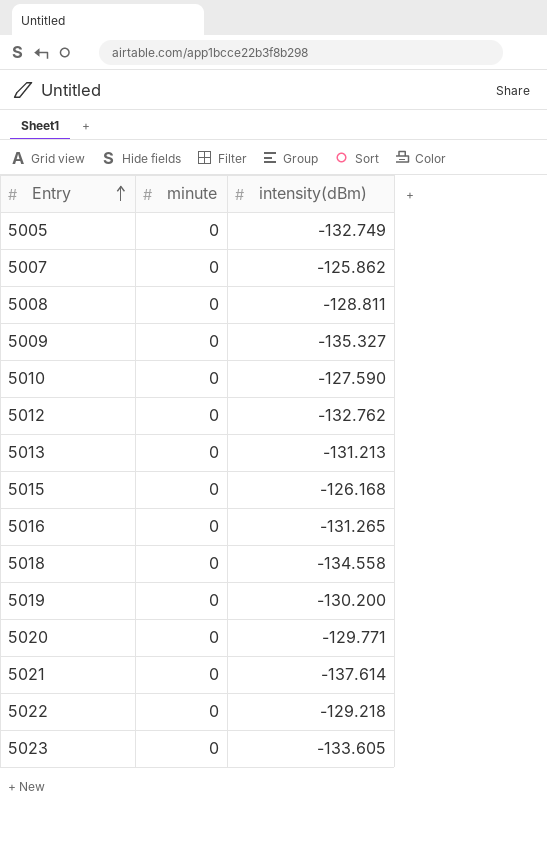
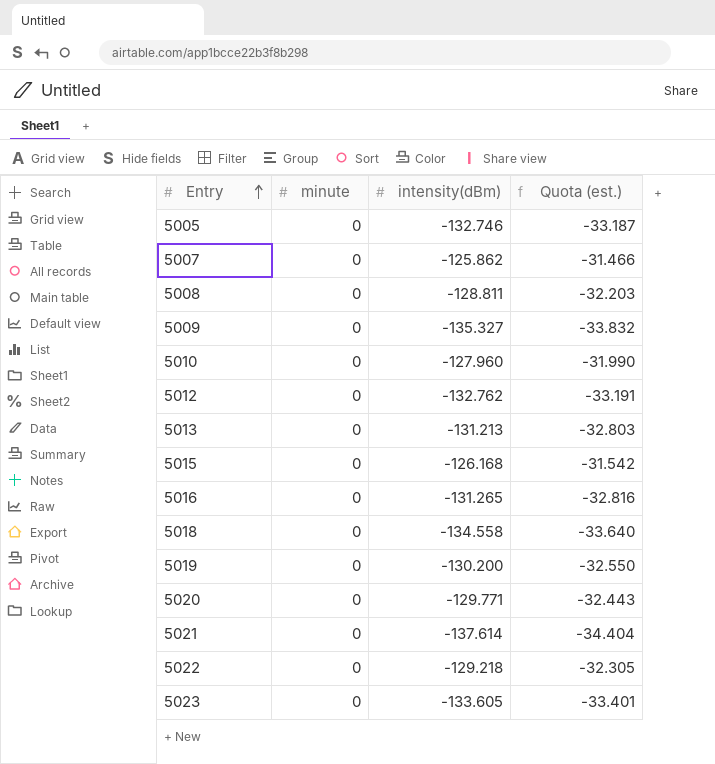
column Quota (est.) | formula: none -> [intensity(dBm)] * 0.25
5005 | intensity(dBm): -132.749 -> -132.746
5010 | intensity(dBm): -127.590 -> -127.960

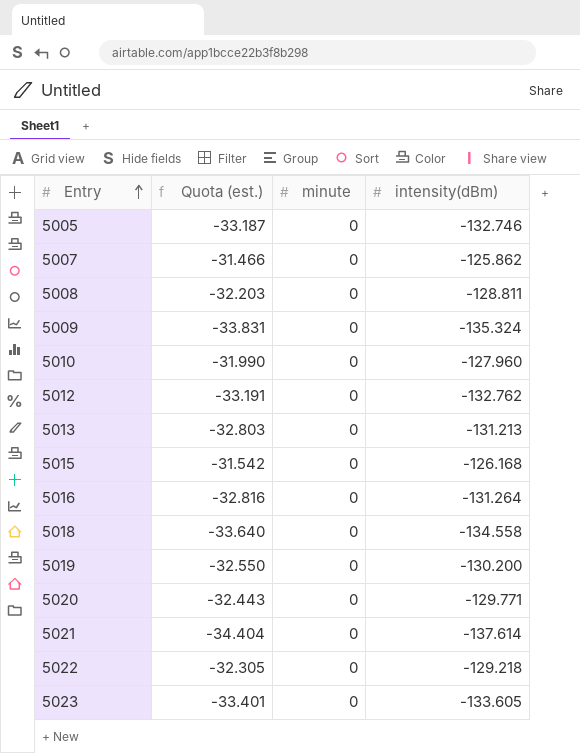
column Quota (est.) | position: 4 -> 2
5009 | Quota (est.): -33.832 -> -33.831
5009 | intensity(dBm): -135.327 -> -135.324
5016 | intensity(dBm): -131.265 -> -131.264

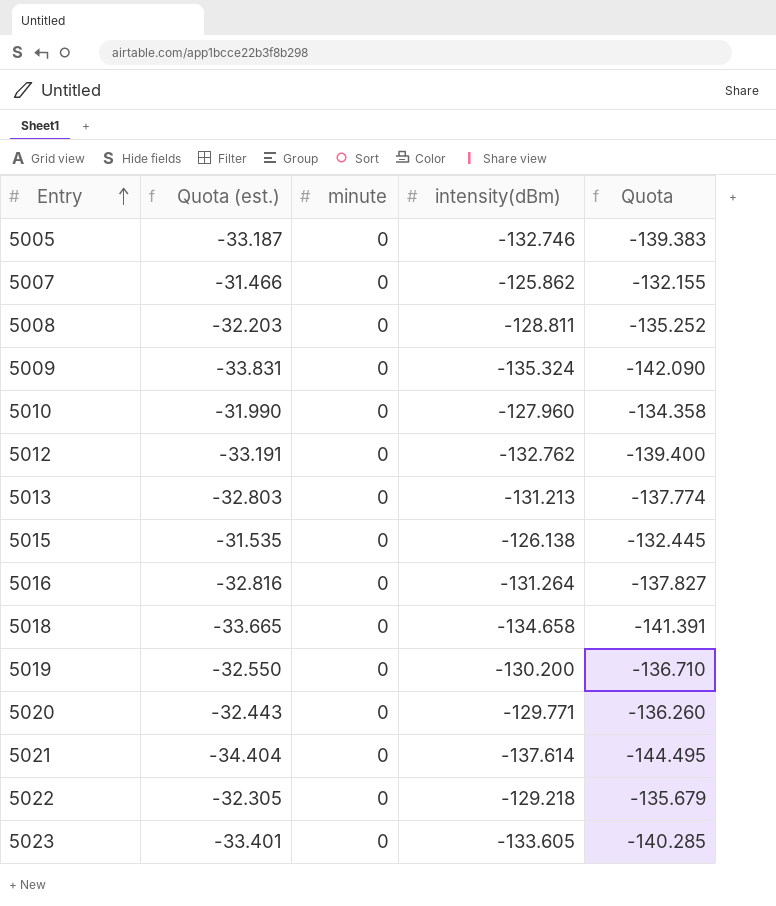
column Quota | formula: none -> [intensity(dBm)] * 1.05
5015 | Quota (est.): -31.542 -> -31.535
5015 | intensity(dBm): -126.168 -> -126.138
5018 | Quota (est.): -33.640 -> -33.665
5018 | intensity(dBm): -134.558 -> -134.658

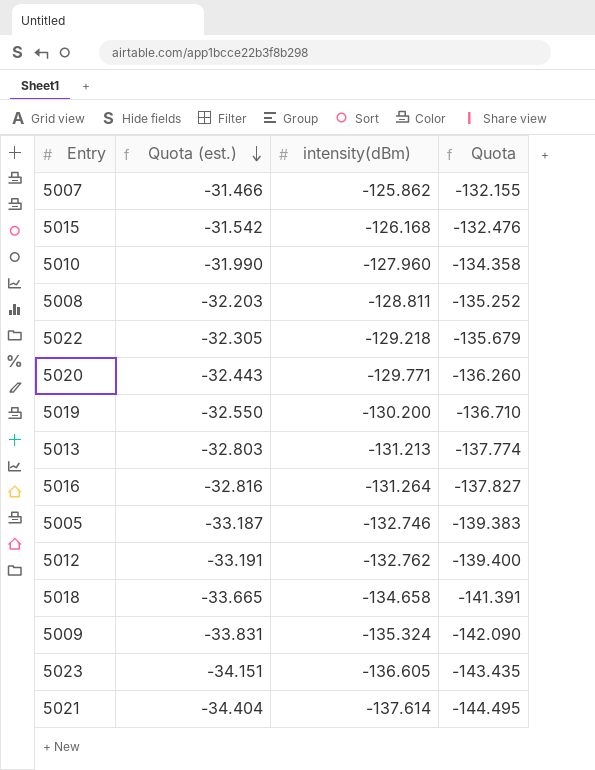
row order: Entry ascending -> Quota (est.) descending
column minute | position: 3 -> none
5015 | Quota (est.): -31.535 -> -31.542
5015 | intensity(dBm): -126.138 -> -126.168
5015 | Quota: -132.445 -> -132.476
5023 | Quota (est.): -33.401 -> -34.151
5023 | intensity(dBm): -133.605 -> -136.605
5023 | Quota: -140.285 -> -143.435

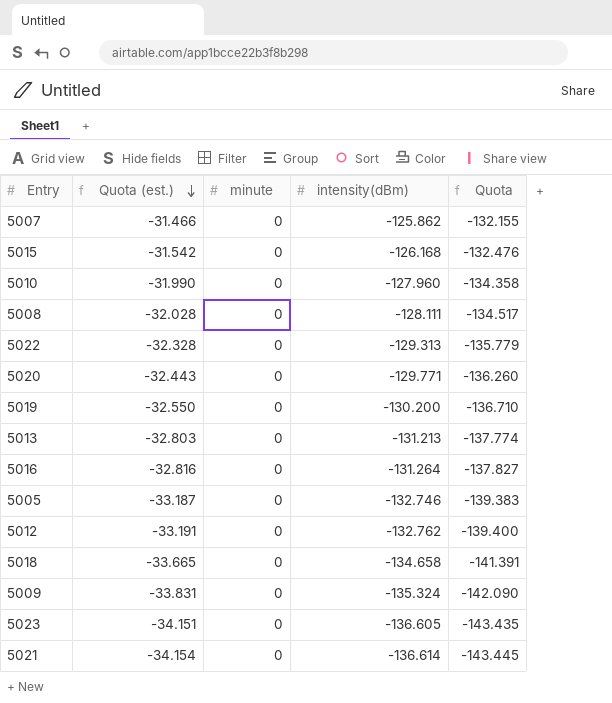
column minute | position: none -> 3
5008 | Quota (est.): -32.203 -> -32.028
5008 | intensity(dBm): -128.811 -> -128.111
5008 | Quota: -135.252 -> -134.517
5022 | Quota (est.): -32.305 -> -32.328
5022 | intensity(dBm): -129.218 -> -129.313
5022 | Quota: -135.679 -> -135.779
5021 | Quota (est.): -34.404 -> -34.154
5021 | intensity(dBm): -137.614 -> -136.614
5021 | Quota: -144.495 -> -143.445

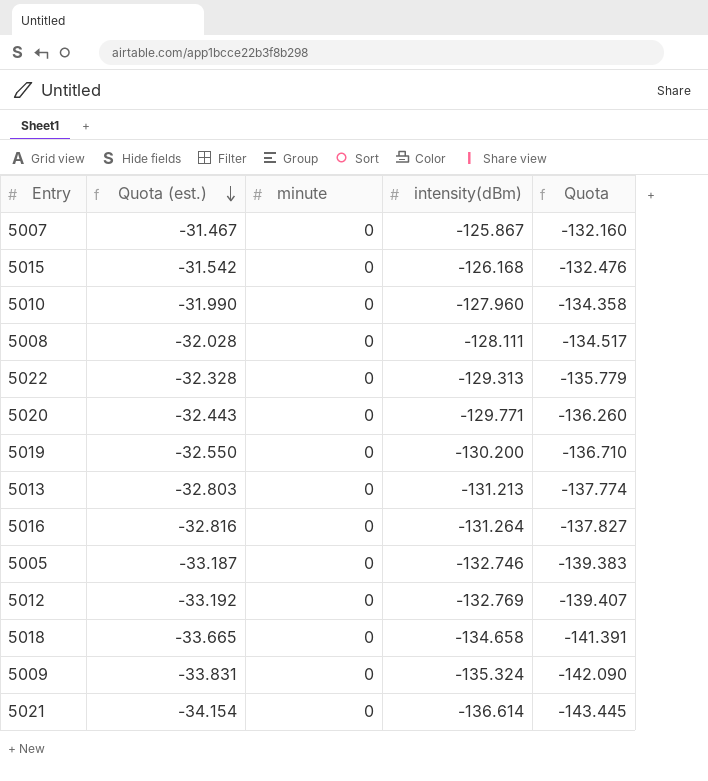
row 5023: -34.151 | 0 | -136.605 | -143.435 -> none
5007 | Quota (est.): -31.466 -> -31.467
5007 | intensity(dBm): -125.862 -> -125.867
5007 | Quota: -132.155 -> -132.160
5012 | Quota (est.): -33.191 -> -33.192
5012 | intensity(dBm): -132.762 -> -132.769
5012 | Quota: -139.400 -> -139.407

